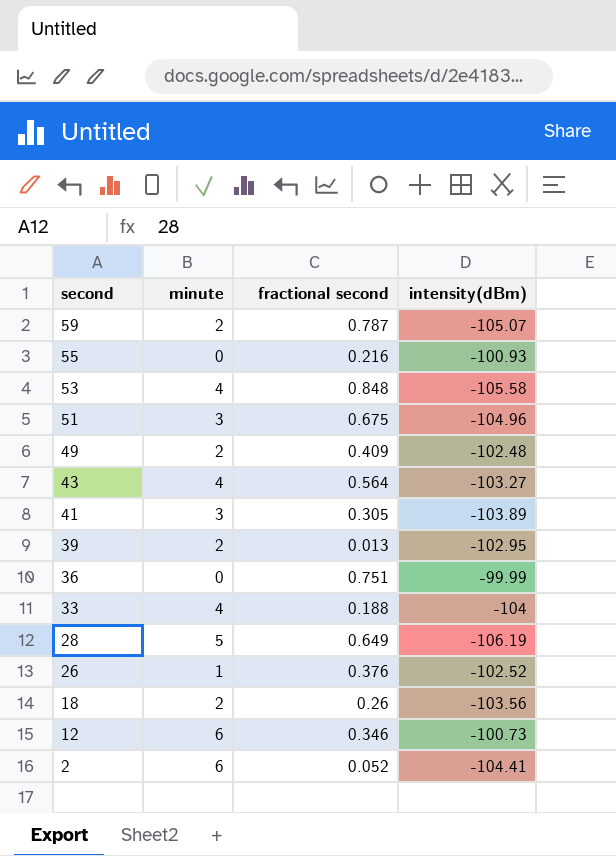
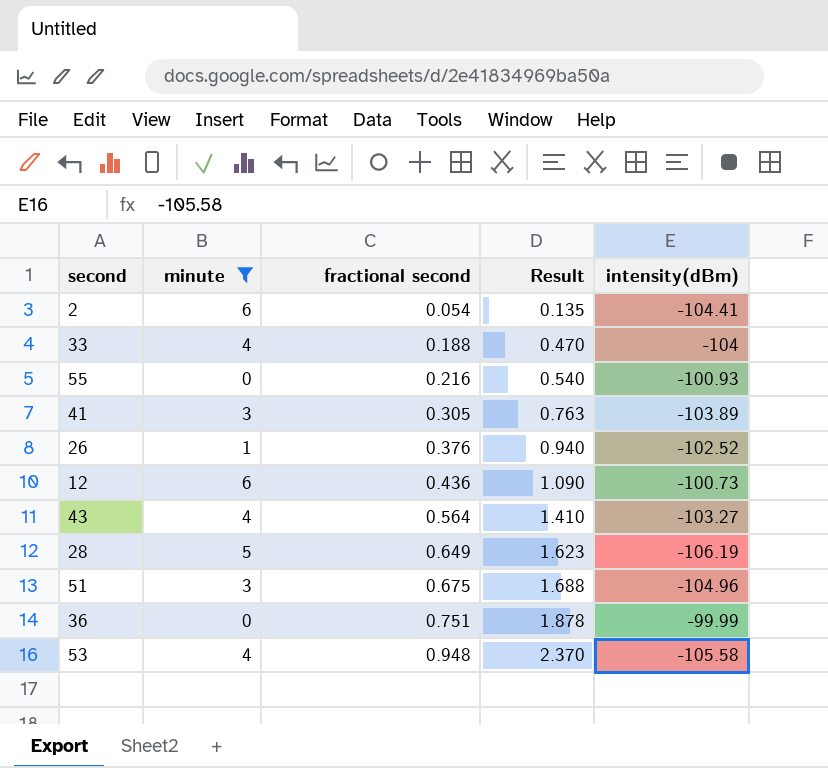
filter: none -> minute != 2
row order: second descending -> fractional second ascending
column Result | formula: none -> [fractional second] * 2.5
2 | fractional second: 0.052 -> 0.054
12 | fractional second: 0.346 -> 0.436
53 | fractional second: 0.848 -> 0.948

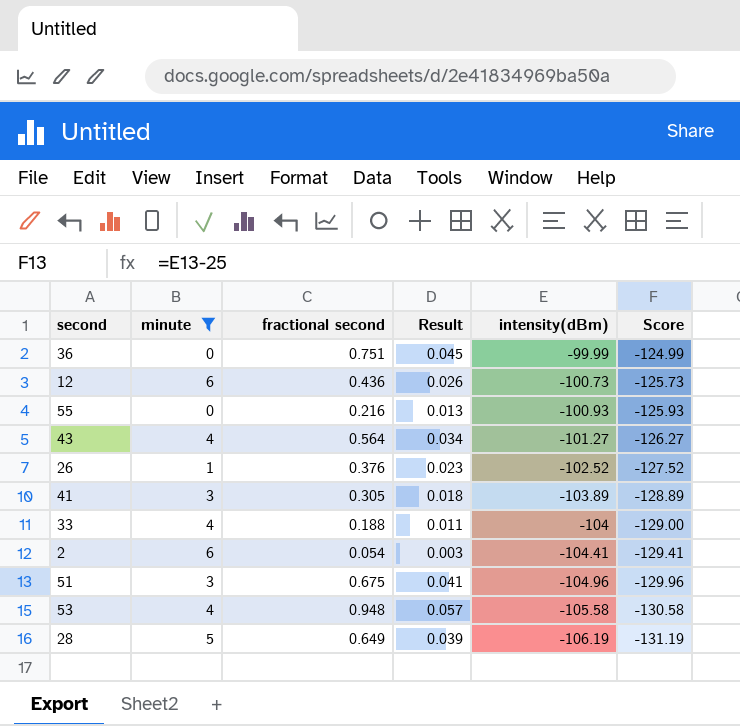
row order: fractional second ascending -> intensity(dBm) descending
column Result | formula: [fractional second] * 2.5 -> [fractional second] * 0.06
column Score | formula: none -> [intensity(dBm)] - 25
43 | intensity(dBm): -103.27 -> -101.27

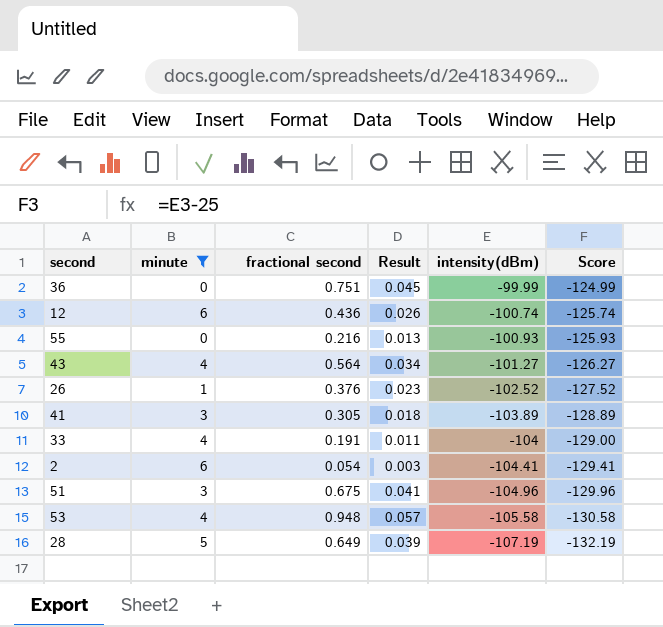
12 | intensity(dBm): -100.73 -> -100.74
12 | Score: -125.73 -> -125.74
33 | fractional second: 0.188 -> 0.191
28 | intensity(dBm): -106.19 -> -107.19
28 | Score: -131.19 -> -132.19

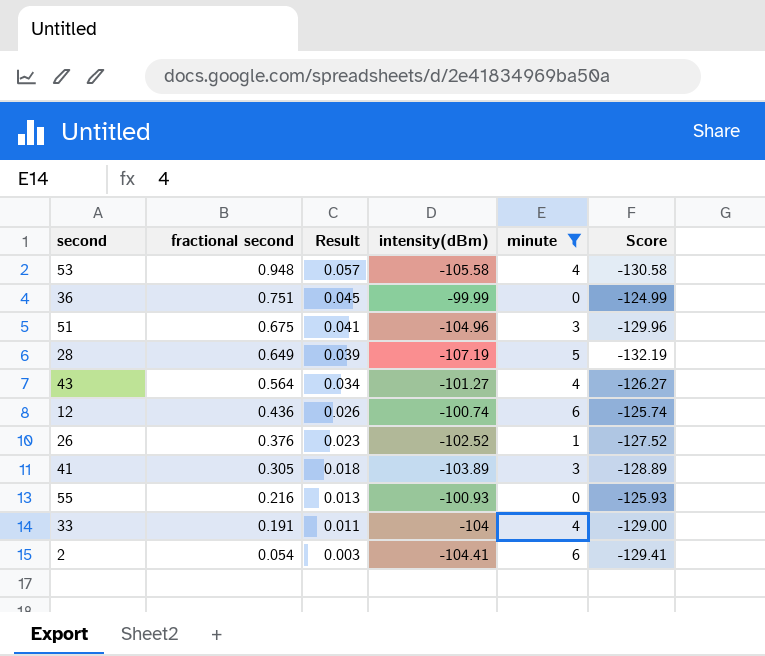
row order: intensity(dBm) descending -> fractional second descending
column minute | position: 2 -> 5

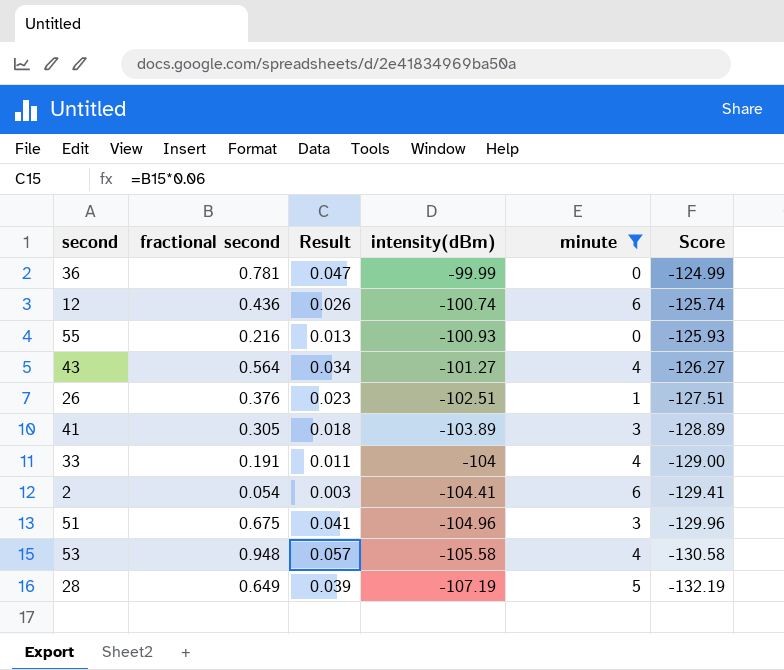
row order: fractional second descending -> intensity(dBm) descending
36 | fractional second: 0.751 -> 0.781
36 | Result: 0.045 -> 0.047
26 | intensity(dBm): -102.52 -> -102.51
26 | Score: -127.52 -> -127.51

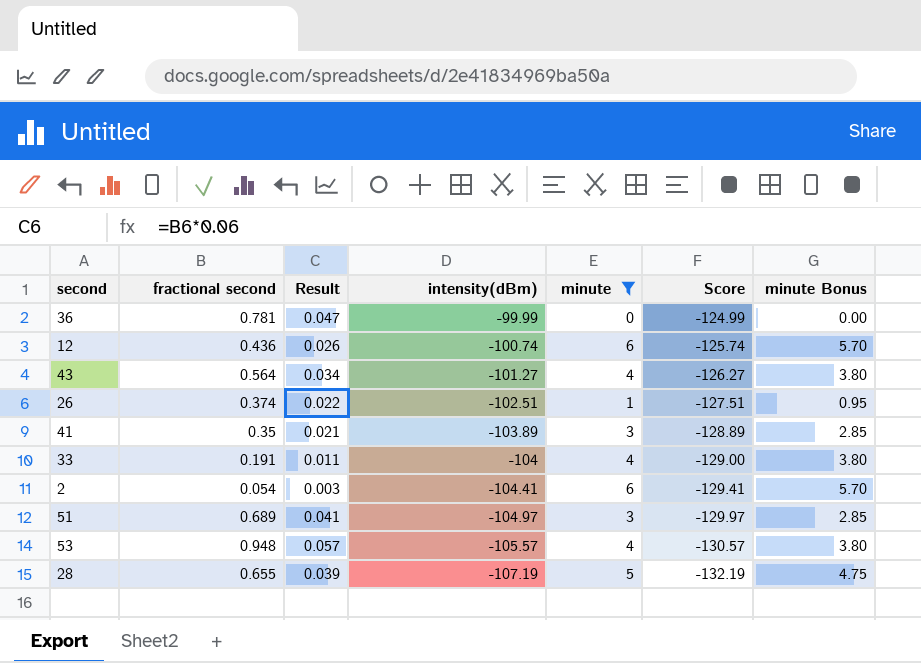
column minute Bonus | formula: none -> [minute] * 0.95
row 55: 0.216 | 0.013 | -100.93 | 0 | -125.93 -> none
26 | fractional second: 0.376 -> 0.374
26 | Result: 0.023 -> 0.022
41 | fractional second: 0.305 -> 0.35
41 | Result: 0.018 -> 0.021
51 | fractional second: 0.675 -> 0.689
51 | intensity(dBm): -104.96 -> -104.97
51 | Score: -129.96 -> -129.97
53 | intensity(dBm): -105.58 -> -105.57
53 | Score: -130.58 -> -130.57
28 | fractional second: 0.649 -> 0.655

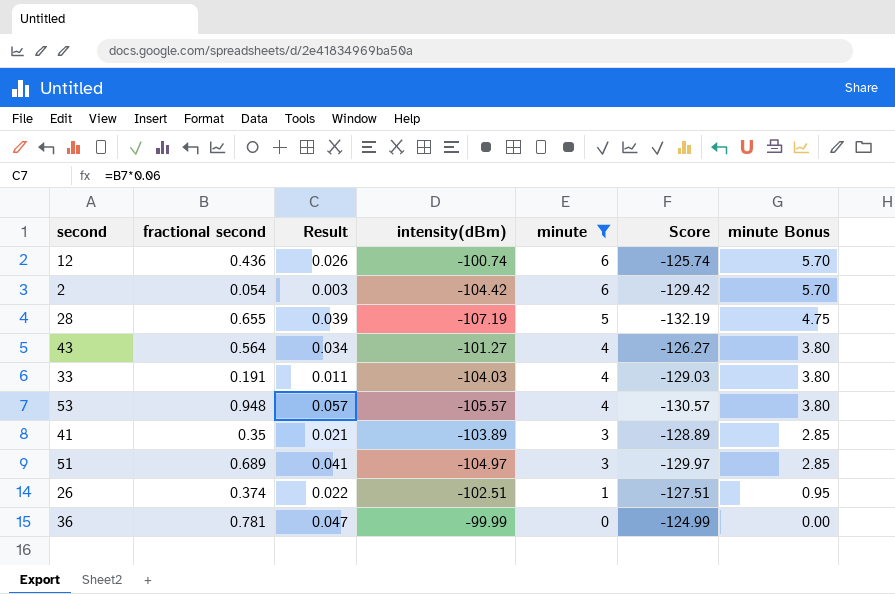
row order: intensity(dBm) descending -> minute descending
2 | intensity(dBm): -104.41 -> -104.42
2 | Score: -129.41 -> -129.42
33 | intensity(dBm): -104 -> -104.03
33 | Score: -129.00 -> -129.03

